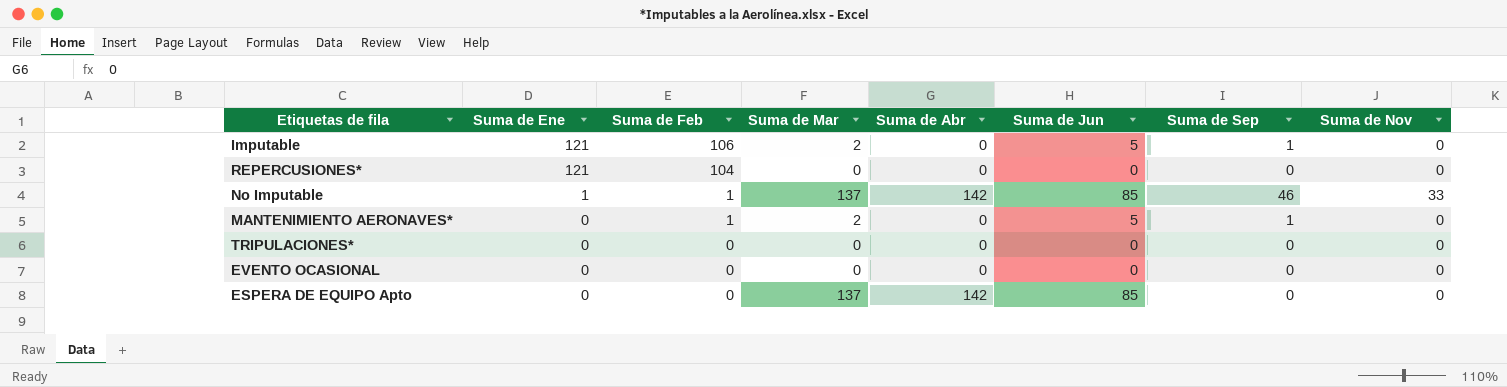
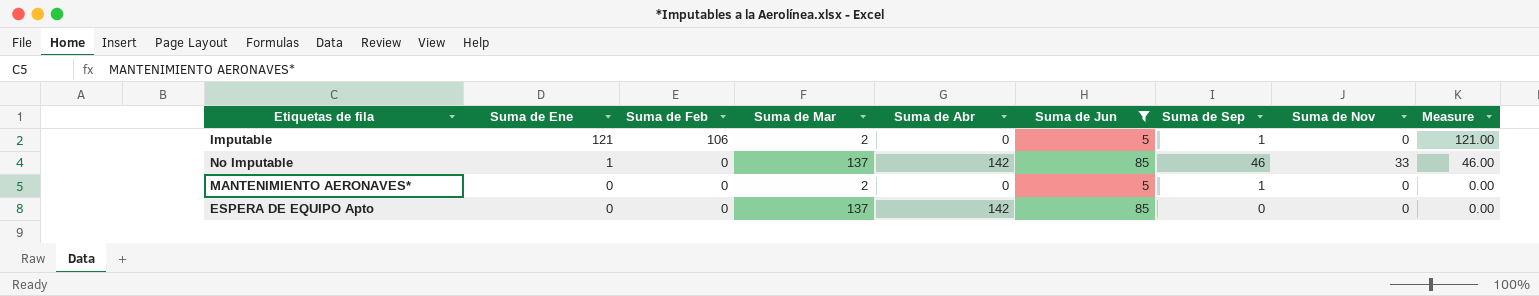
filter: none -> Suma de Jun != 0
column Measure | formula: none -> [Suma de Ene] * [Suma de Sep]
No Imputable | Suma de Feb: 1 -> 0
MANTENIMIENTO AERONAVES* | Suma de Feb: 1 -> 0

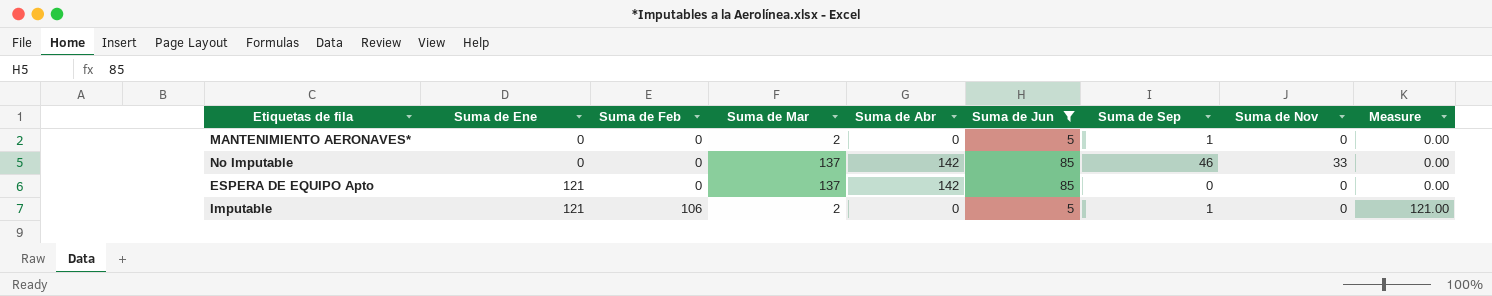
row order: Suma de Ene descending -> Suma de Ene ascending
No Imputable | Suma de Ene: 1 -> 0
No Imputable | Measure: 46.00 -> 0.00
ESPERA DE EQUIPO Apto | Suma de Ene: 0 -> 121

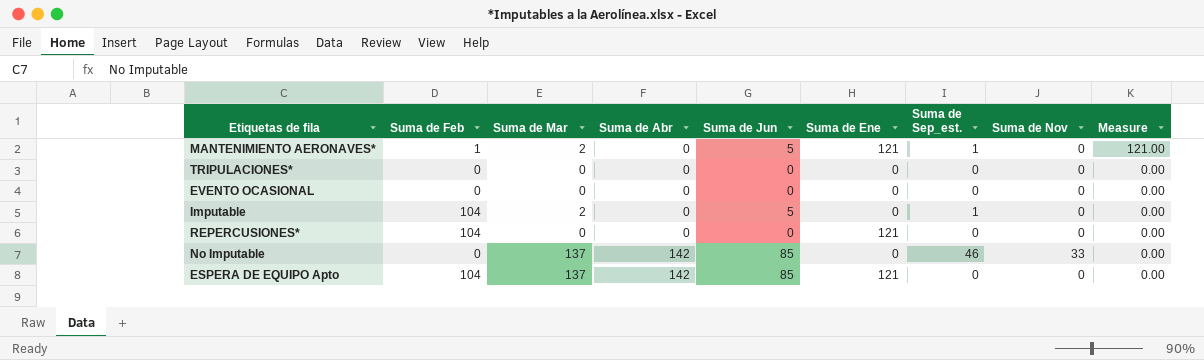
filter: Suma de Jun != 0 -> none
row order: Suma de Ene ascending -> Suma de Abr ascending
column Suma de Ene | position: 2 -> 6
column name: Suma de Sep -> Suma de Sep_est.
MANTENIMIENTO AERONAVES* | Suma de Feb: 0 -> 1
MANTENIMIENTO AERONAVES* | Suma de Ene: 0 -> 121
MANTENIMIENTO AERONAVES* | Measure: 0.00 -> 121.00
Imputable | Suma de Feb: 106 -> 104
Imputable | Suma de Ene: 121 -> 0
Imputable | Measure: 121.00 -> 0.00
ESPERA DE EQUIPO Apto | Suma de Feb: 0 -> 104

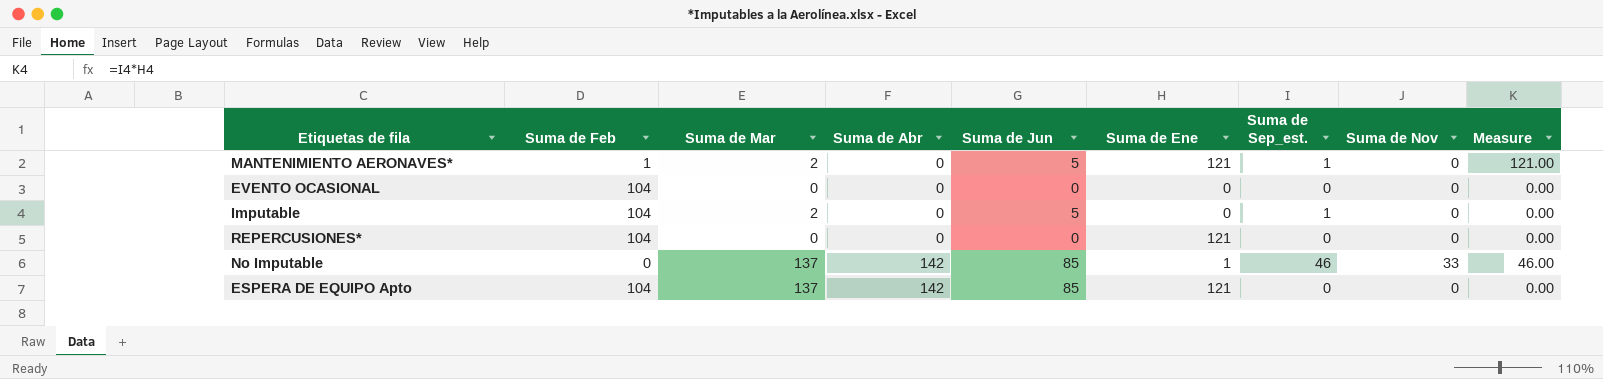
row TRIPULACIONES*: 0 | 0 | 0 | 0 | 0 | 0 | 0 | 0.00 -> none
EVENTO OCASIONAL | Suma de Feb: 0 -> 104
No Imputable | Suma de Ene: 0 -> 1
No Imputable | Measure: 0.00 -> 46.00

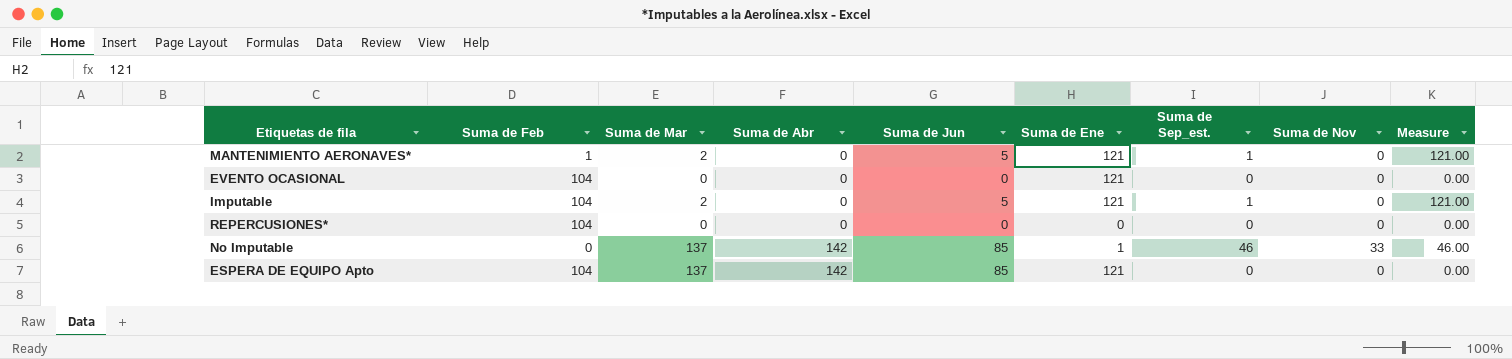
EVENTO OCASIONAL | Suma de Ene: 0 -> 121
Imputable | Suma de Ene: 0 -> 121
Imputable | Measure: 0.00 -> 121.00
REPERCUSIONES* | Suma de Ene: 121 -> 0

